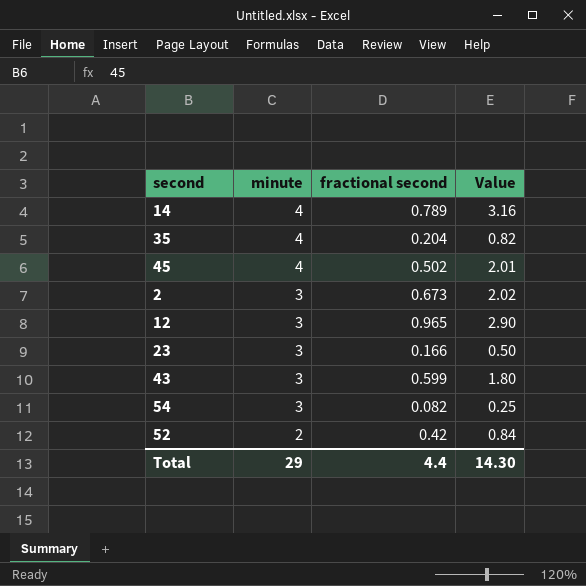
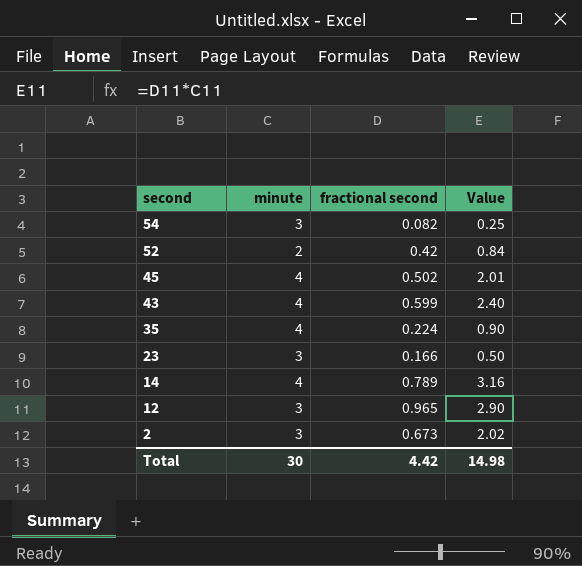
row order: minute descending -> second descending
43 | minute: 3 -> 4
43 | Value: 1.80 -> 2.40
35 | fractional second: 0.204 -> 0.224
35 | Value: 0.82 -> 0.90
Total | minute: 29 -> 30
Total | fractional second: 4.4 -> 4.42
Total | Value: 14.30 -> 14.98

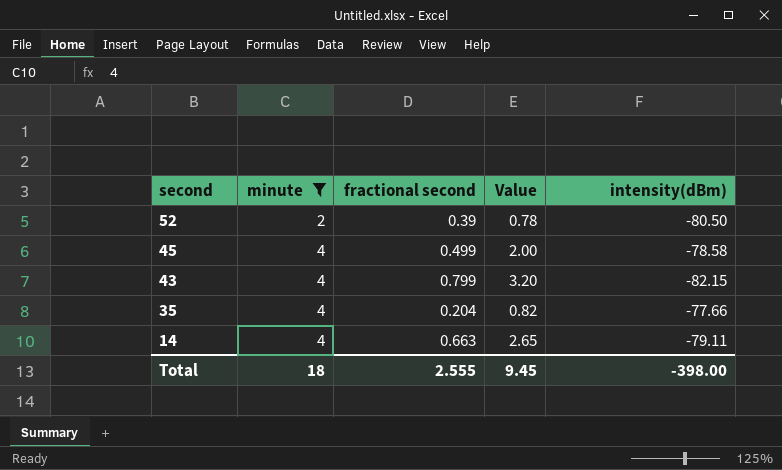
filter: none -> minute != 3
column intensity(dBm) | position: none -> 5
52 | fractional second: 0.42 -> 0.39
52 | Value: 0.84 -> 0.78
45 | fractional second: 0.502 -> 0.499
45 | Value: 2.01 -> 2.00
43 | fractional second: 0.599 -> 0.799
43 | Value: 2.40 -> 3.20
35 | fractional second: 0.224 -> 0.204
35 | Value: 0.90 -> 0.82
14 | fractional second: 0.789 -> 0.663
14 | Value: 3.16 -> 2.65
Total | minute: 30 -> 18
Total | fractional second: 4.42 -> 2.555
Total | Value: 14.98 -> 9.45

